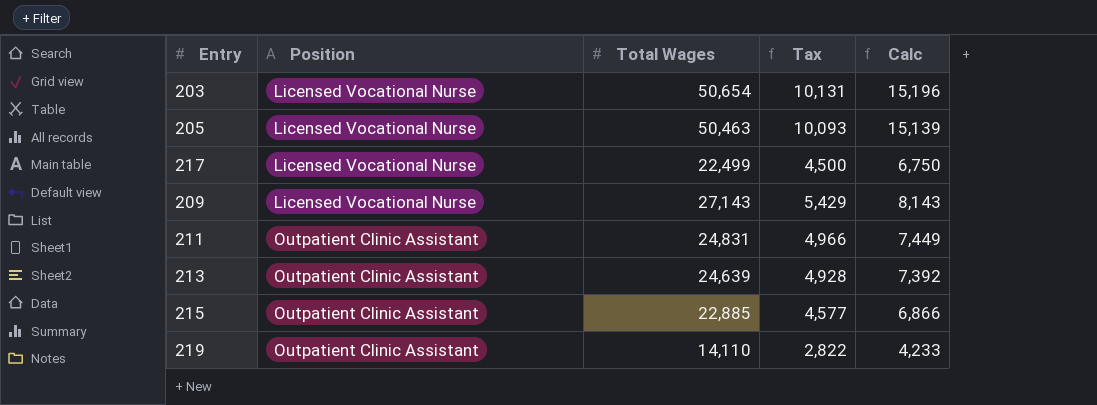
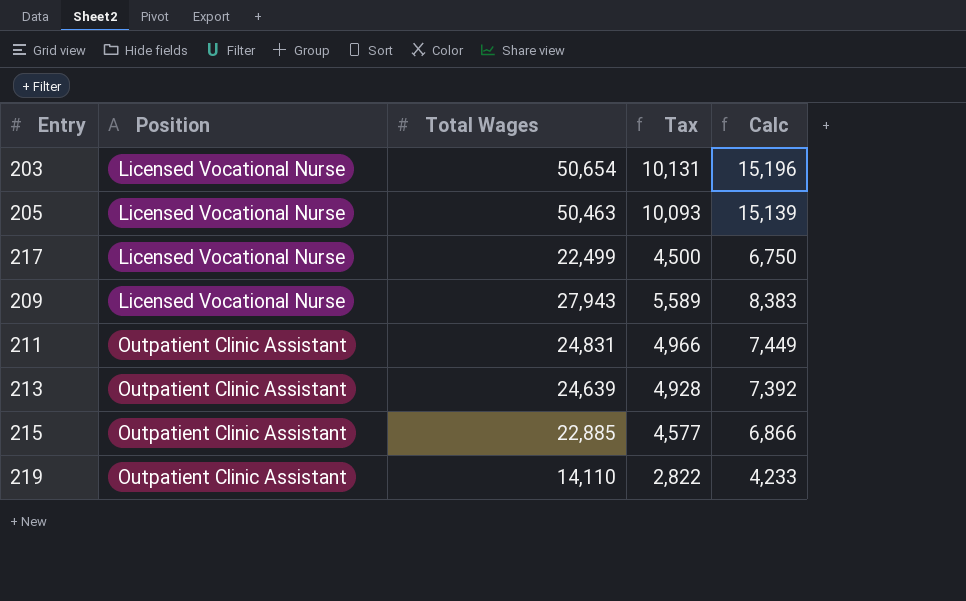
209 | Total Wages: 27,143 -> 27,943
209 | Tax: 5,429 -> 5,589
209 | Calc: 8,143 -> 8,383

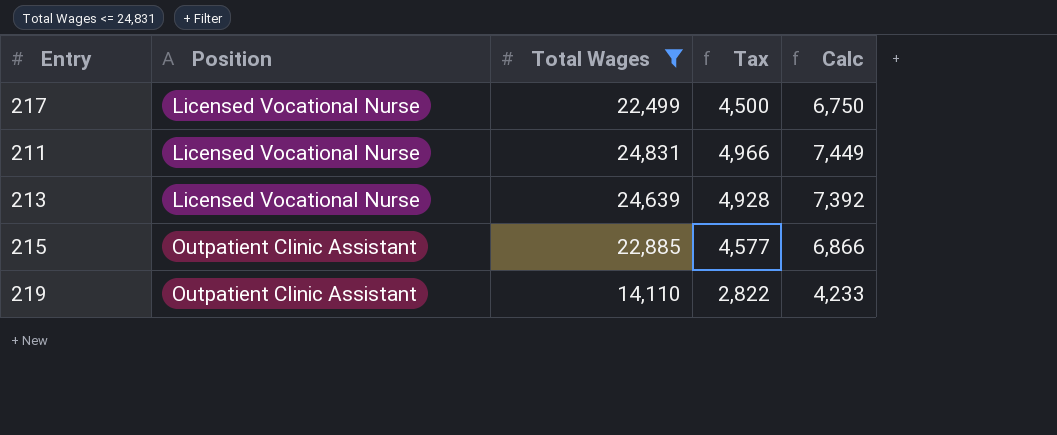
filter: none -> Total Wages <= 24,831
211 | Position: Outpatient Clinic Assistant -> Licensed Vocational Nurse
213 | Position: Outpatient Clinic Assistant -> Licensed Vocational Nurse

